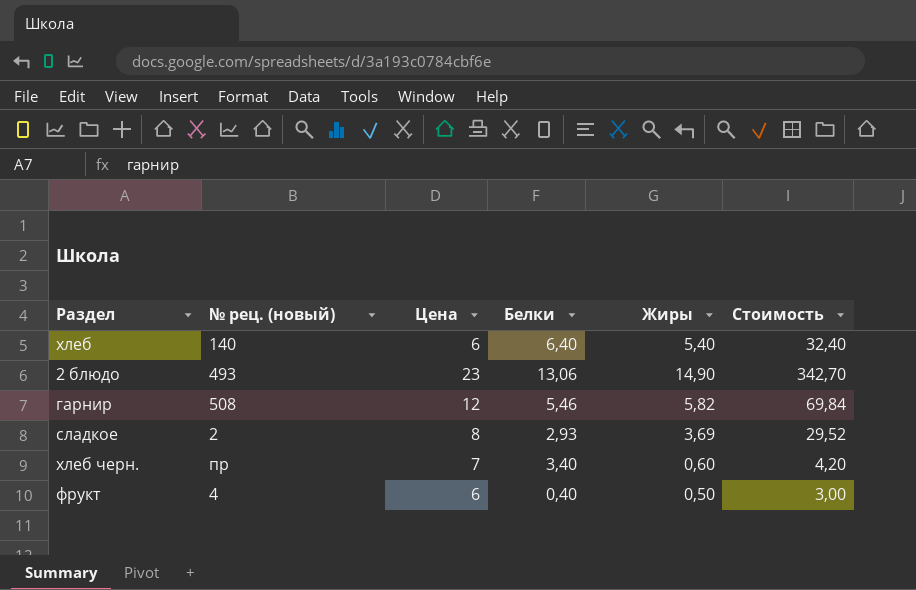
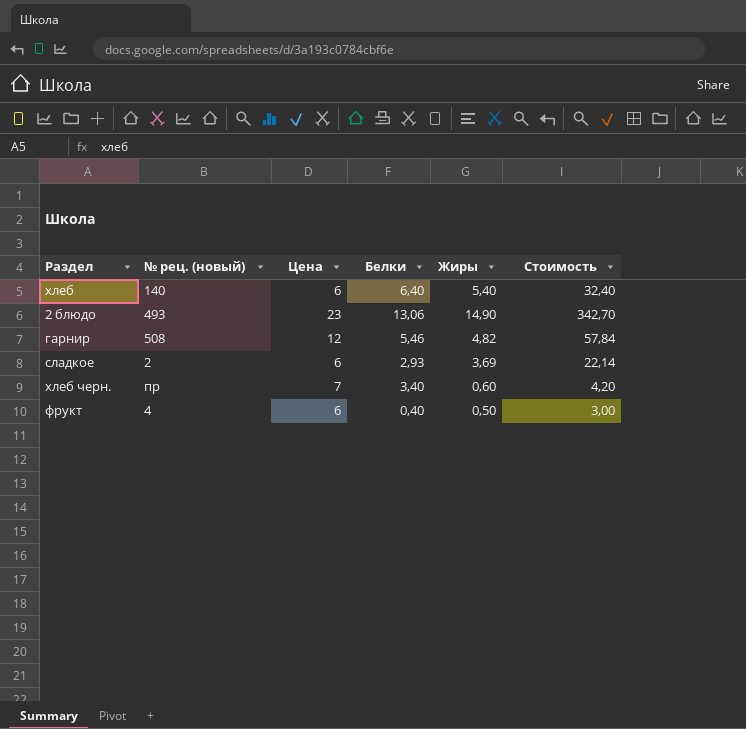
гарнир | Жиры: 5,82 -> 4,82
гарнир | Стоимость: 69,84 -> 57,84
сладкое | Цена: 8 -> 6
сладкое | Стоимость: 29,52 -> 22,14

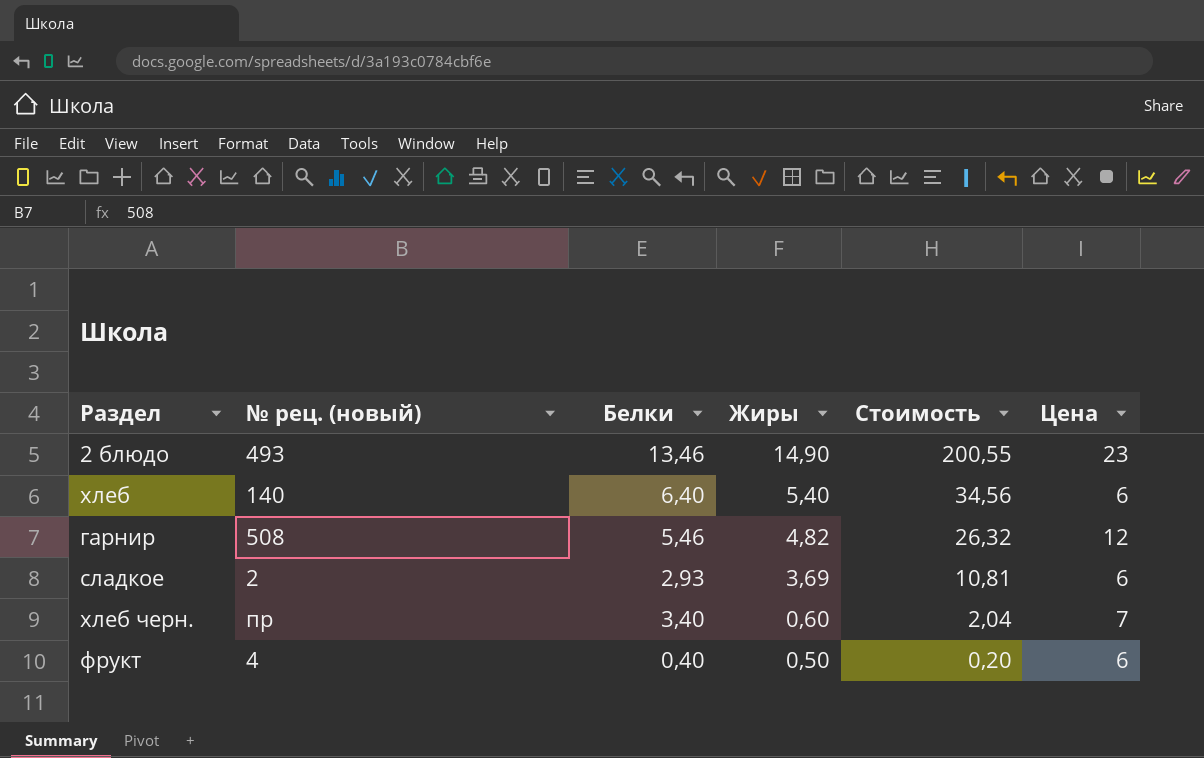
row order: none -> Жиры descending
column Стоимость | formula: [Цена] * [Жиры] -> [Белки] * [Жиры]
column Цена | position: 3 -> 6
2 блюдо | Белки: 13,06 -> 13,46

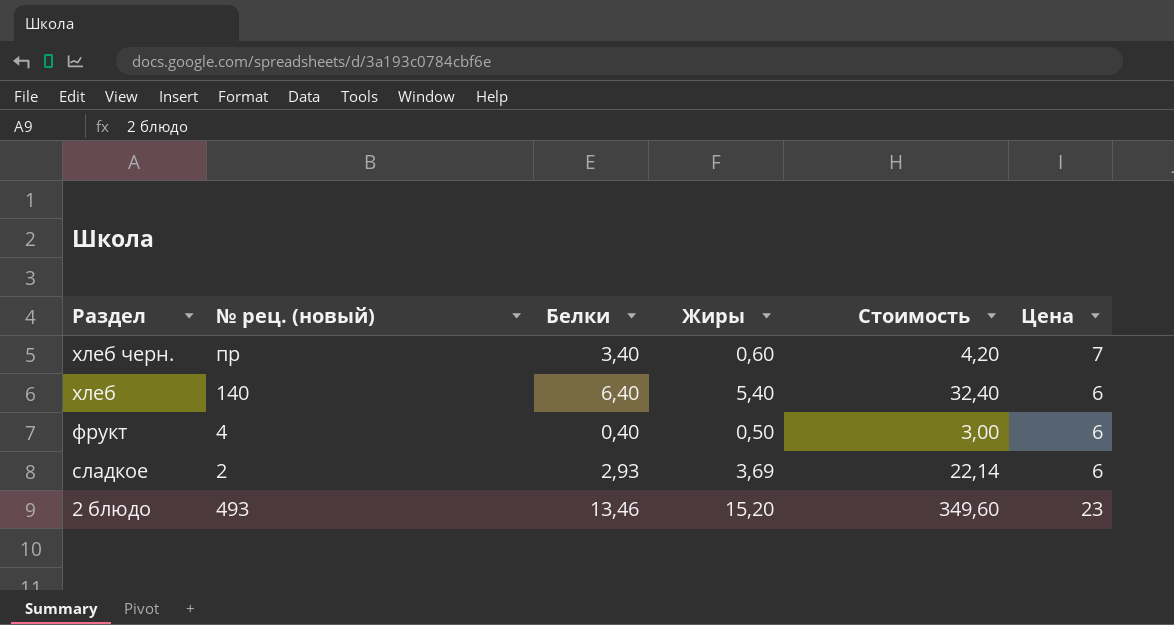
row order: Жиры descending -> Раздел descending
column Стоимость | formula: [Белки] * [Жиры] -> [Жиры] * [Цена]
row гарнир: 508 | 5,46 | 4,82 | 26,32 | 12 -> none
2 блюдо | Жиры: 14,90 -> 15,20

